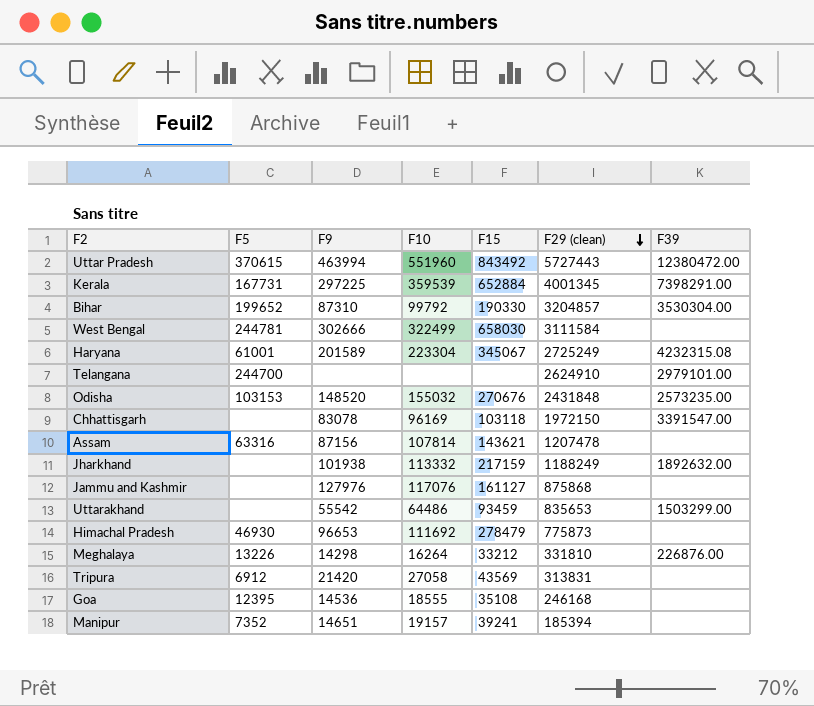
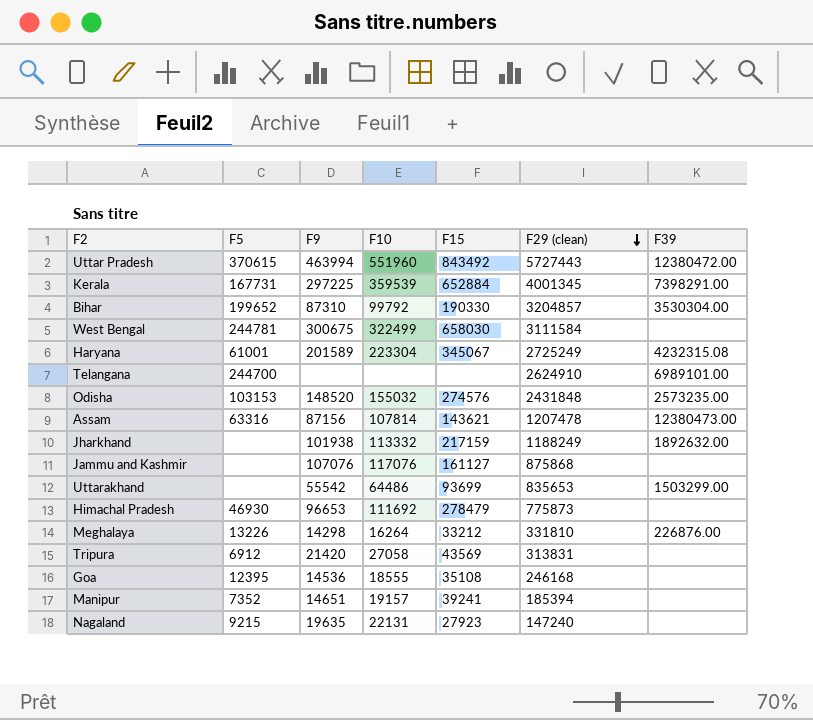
row Chhattisgarh: none | 83078 | 96169 | 103118 | 1972150 | 3391547.00 -> none
West Bengal | F9: 302666 -> 300675
Telangana | F39: 2979101.00 -> 6989101.00
Odisha | F15: 270676 -> 274576
Assam | F39: none -> 12380473.00
Jammu and Kashmir | F9: 127976 -> 107076
Uttarakhand | F15: 93459 -> 93699
row Nagaland: none -> 9215 | 19635 | 22131 | 27923 | 147240 | none

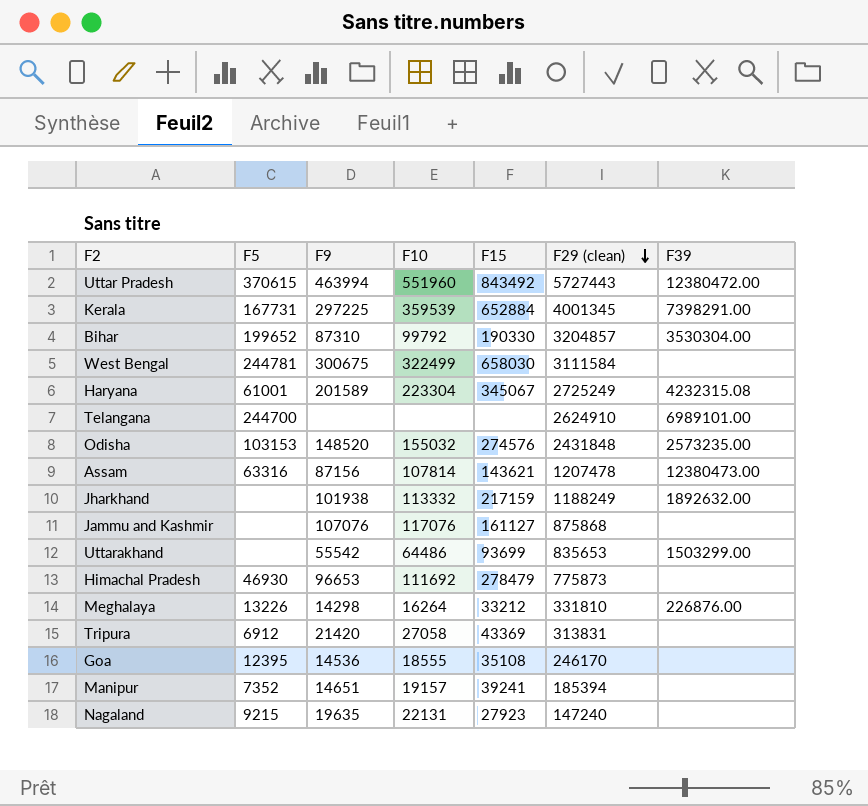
Tripura | F15: 43569 -> 43369
Goa | F29 (clean): 246168 -> 246170

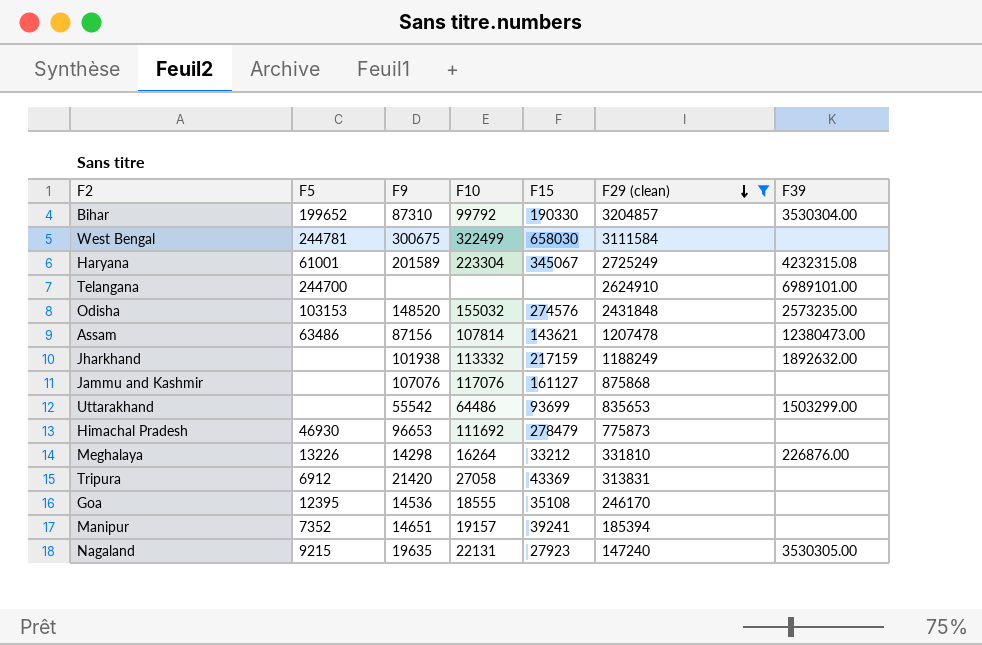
filter: none -> F29 (clean) <= 3204857
Assam | F5: 63316 -> 63486
Nagaland | F39: none -> 3530305.00

